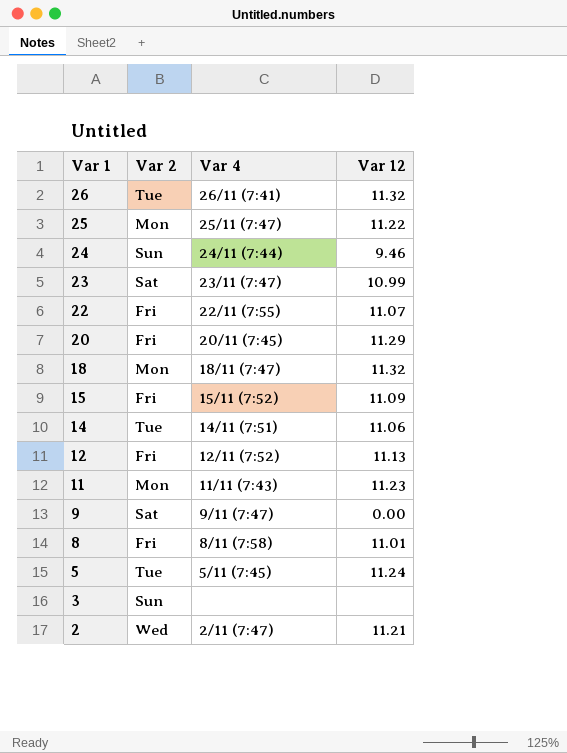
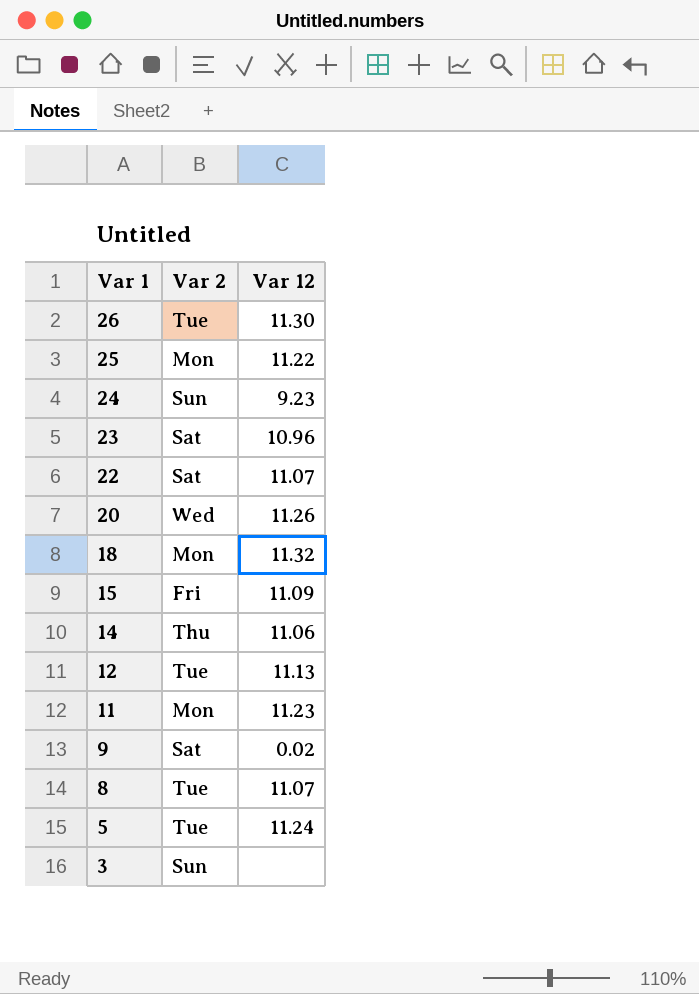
column Var 4 | position: 3 -> none
row 2: Wed | 2/11 (7:47) | 11.21 -> none
26 | Var 12: 11.32 -> 11.30
24 | Var 12: 9.46 -> 9.23
23 | Var 12: 10.99 -> 10.96
22 | Var 2: Fri -> Sat
20 | Var 2: Fri -> Wed
20 | Var 12: 11.29 -> 11.26
14 | Var 2: Tue -> Thu
12 | Var 2: Fri -> Tue
9 | Var 12: 0.00 -> 0.02
8 | Var 2: Fri -> Tue
8 | Var 12: 11.01 -> 11.07

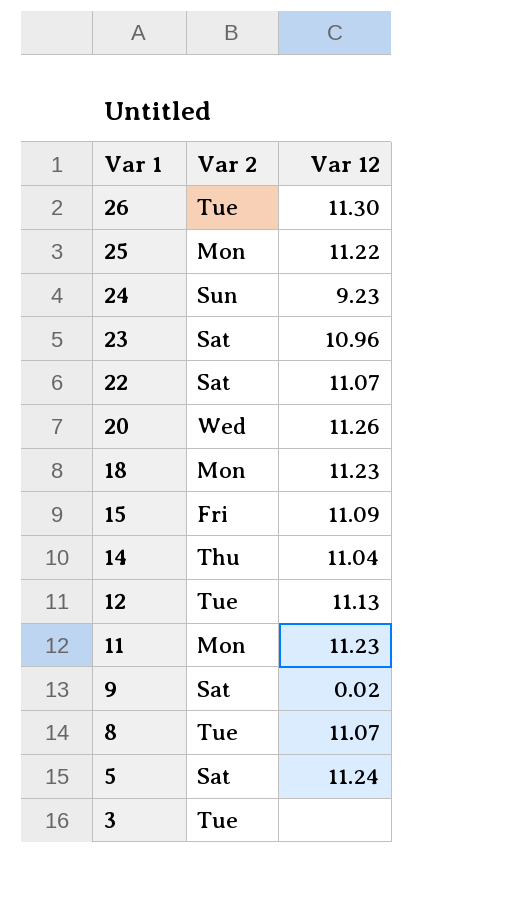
18 | Var 12: 11.32 -> 11.23
14 | Var 12: 11.06 -> 11.04
5 | Var 2: Tue -> Sat
3 | Var 2: Sun -> Tue

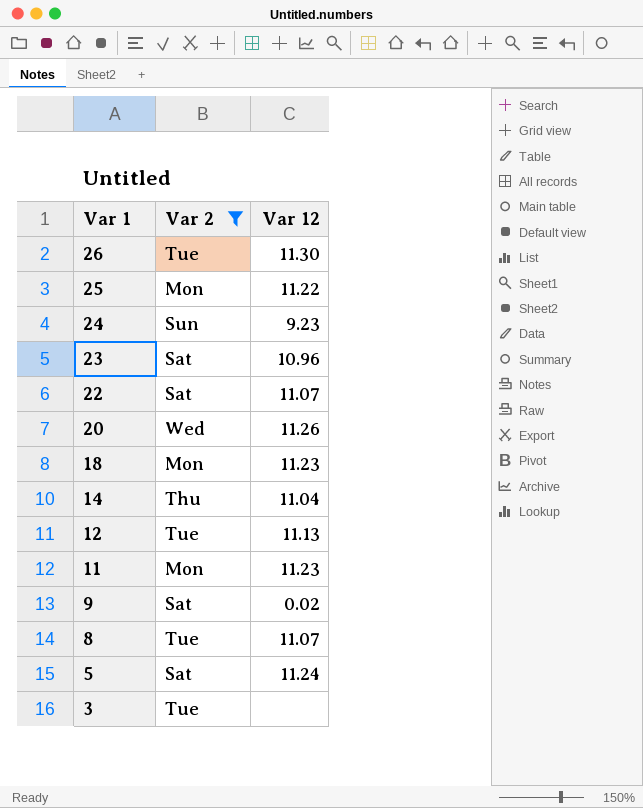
filter: none -> Var 2 != Fri

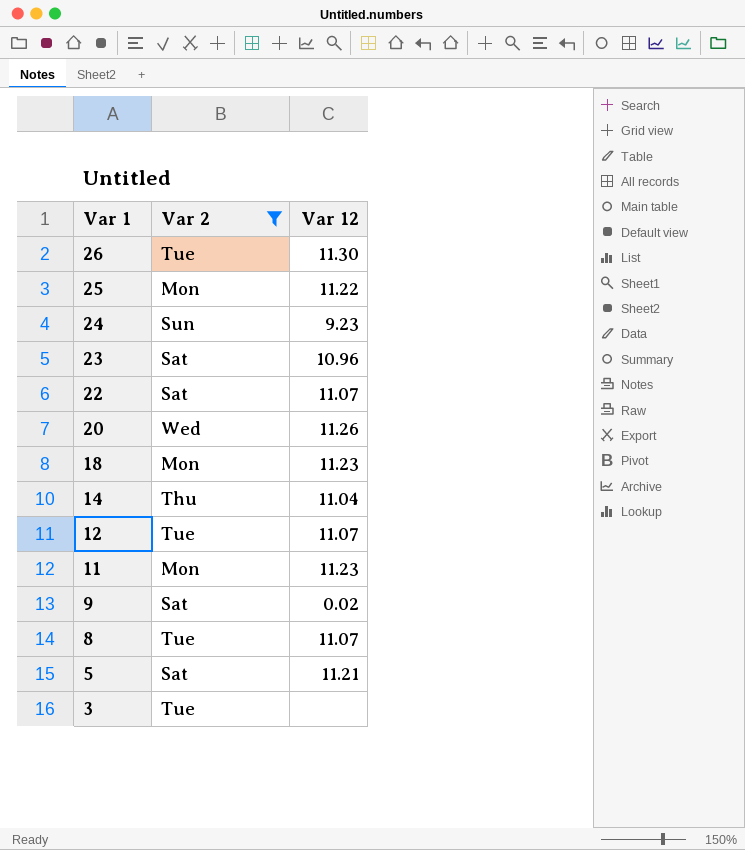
12 | Var 12: 11.13 -> 11.07
5 | Var 12: 11.24 -> 11.21

